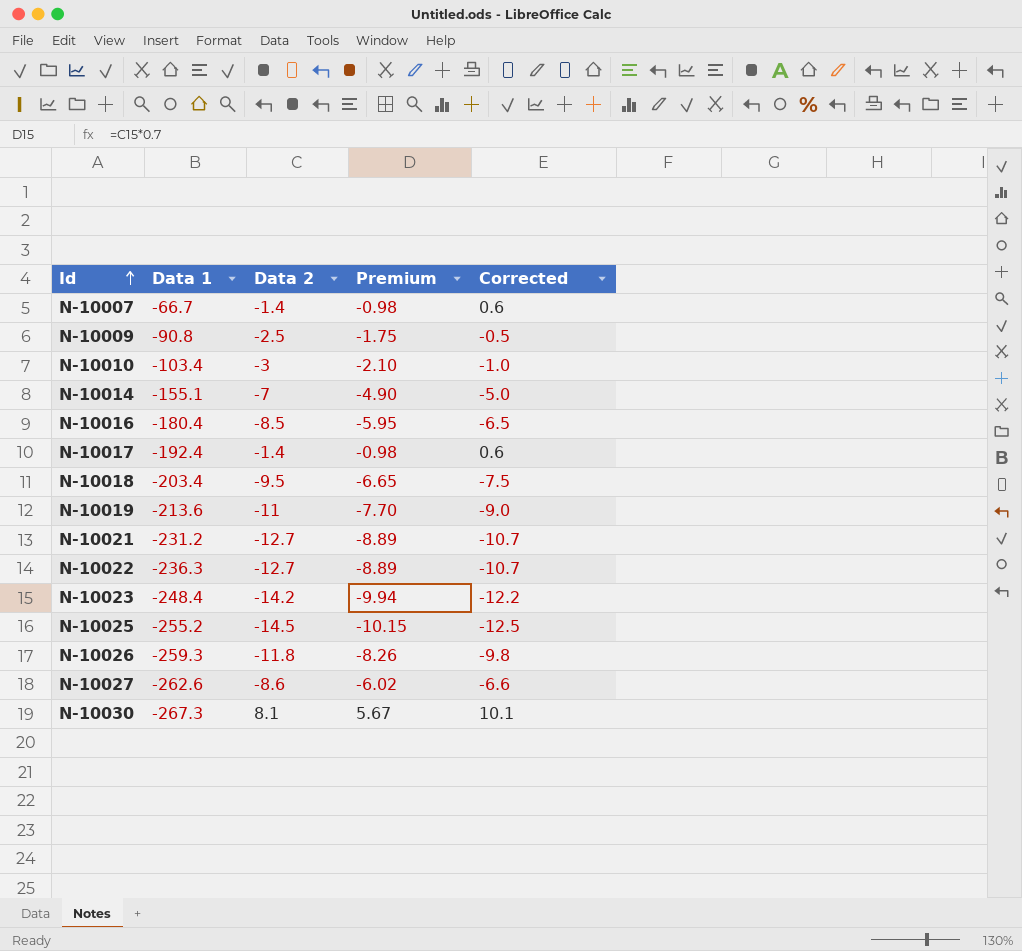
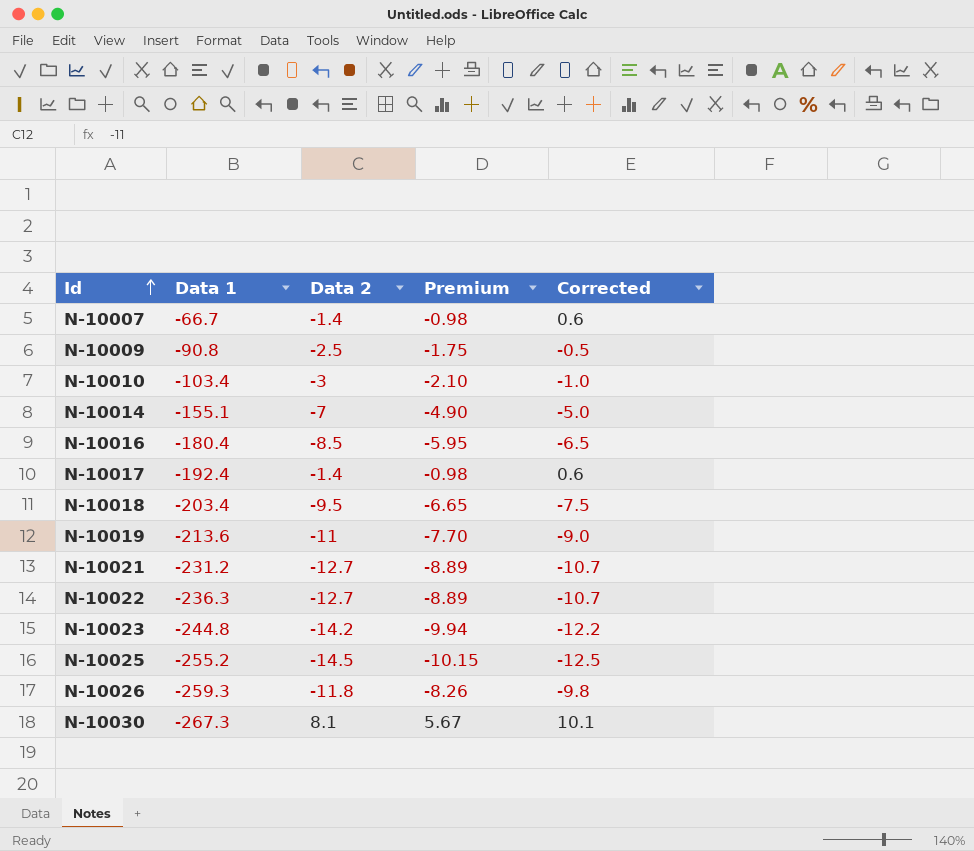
row N-10027: -262.6 | -8.6 | -6.02 | -6.6 -> none
N-10023 | Data 1: -248.4 -> -244.8

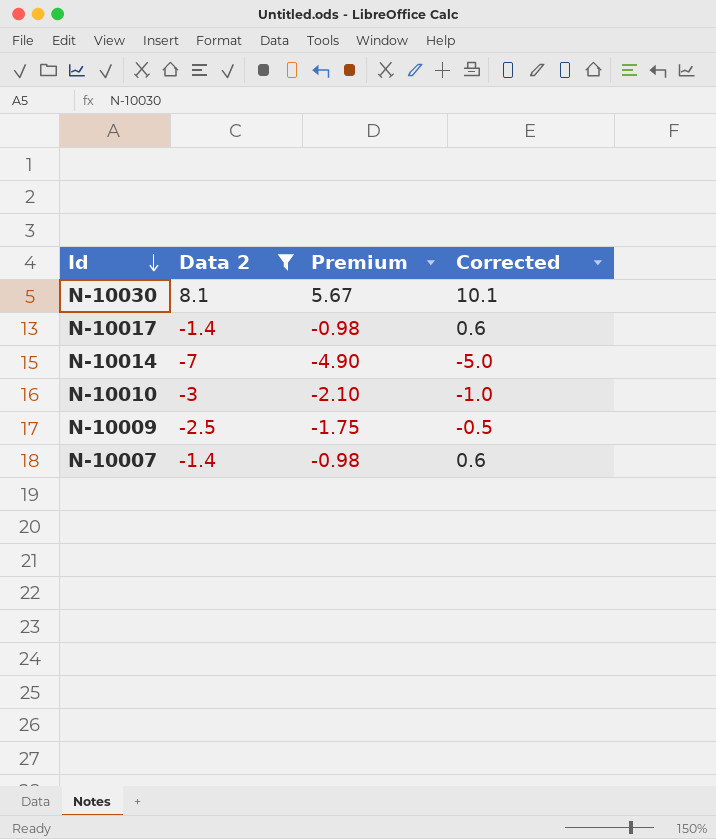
filter: none -> Data 2 >= -7
row order: Id ascending -> Id descending
column Data 1 | position: 2 -> none

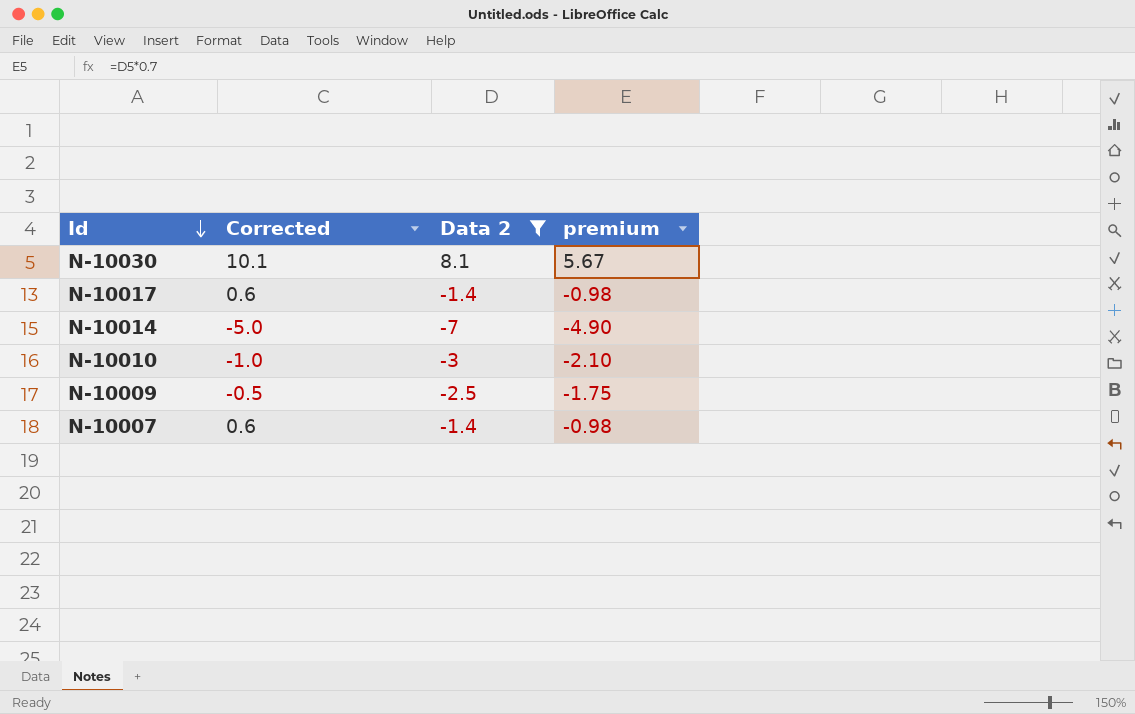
column Corrected | position: 4 -> 2
column name: Premium -> premium

